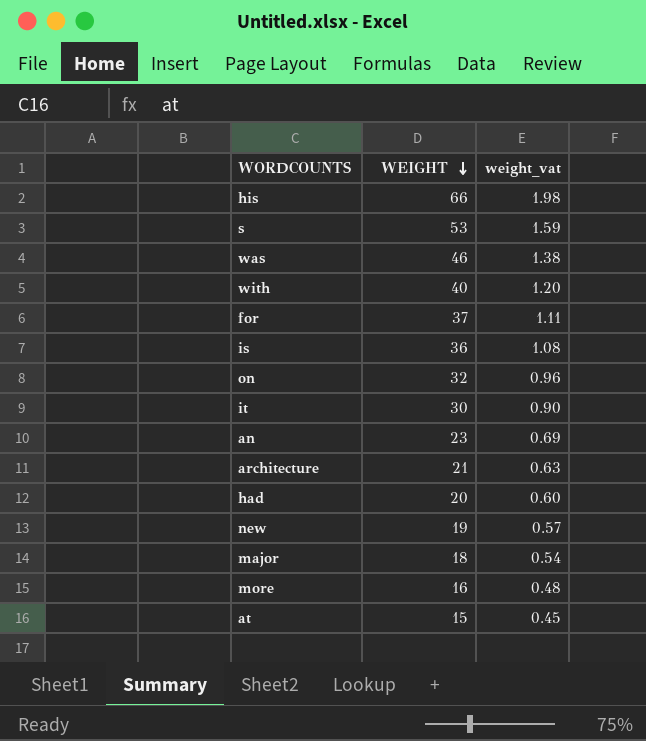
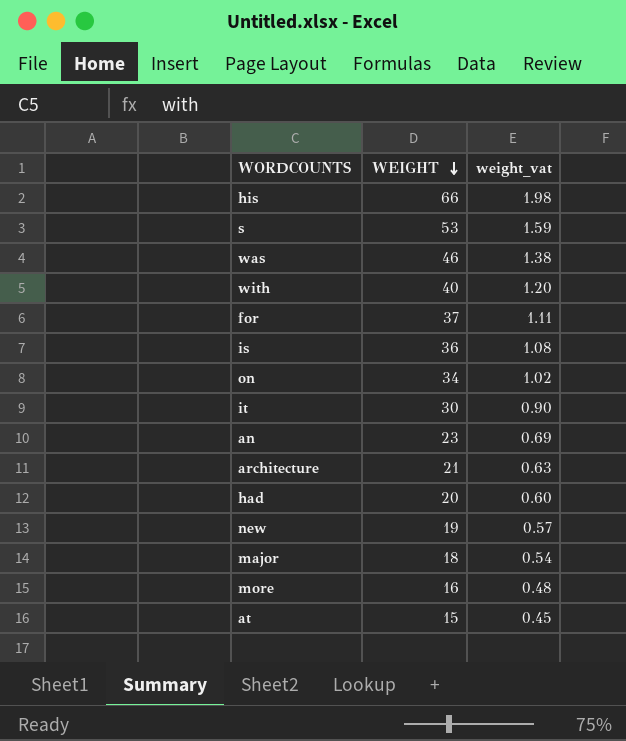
on | WEIGHT: 32 -> 34
on | weight_vat: 0.96 -> 1.02

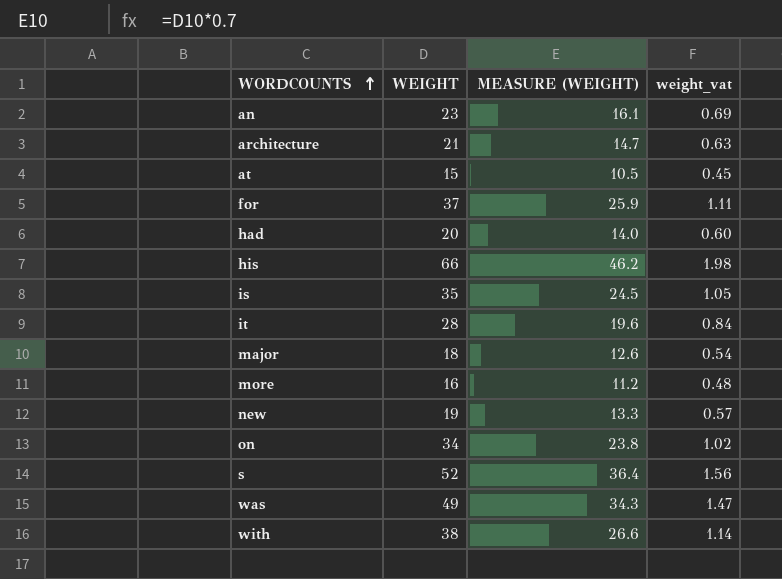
row order: WEIGHT descending -> WORDCOUNTS ascending
column MEASURE (WEIGHT) | formula: none -> [WEIGHT] * 0.7
is | WEIGHT: 36 -> 35
is | weight_vat: 1.08 -> 1.05
it | WEIGHT: 30 -> 28
it | weight_vat: 0.90 -> 0.84
s | WEIGHT: 53 -> 52
s | weight_vat: 1.59 -> 1.56
was | WEIGHT: 46 -> 49
was | weight_vat: 1.38 -> 1.47
with | WEIGHT: 40 -> 38
with | weight_vat: 1.20 -> 1.14

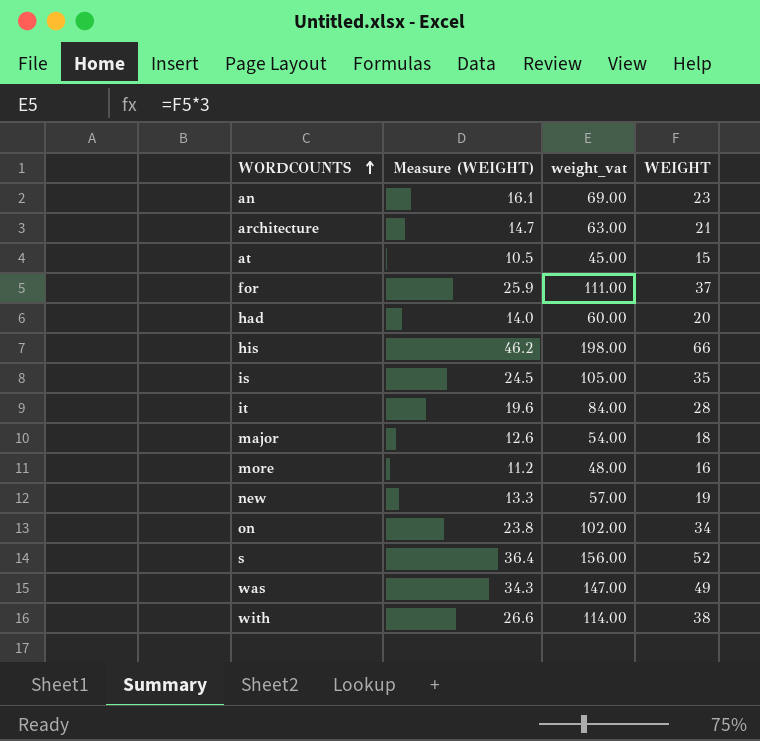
column name: MEASURE (WEIGHT) -> Measure (WEIGHT)
column weight_vat | formula: [WEIGHT] * 0.03 -> [WEIGHT] * 3
column WEIGHT | position: 2 -> 4

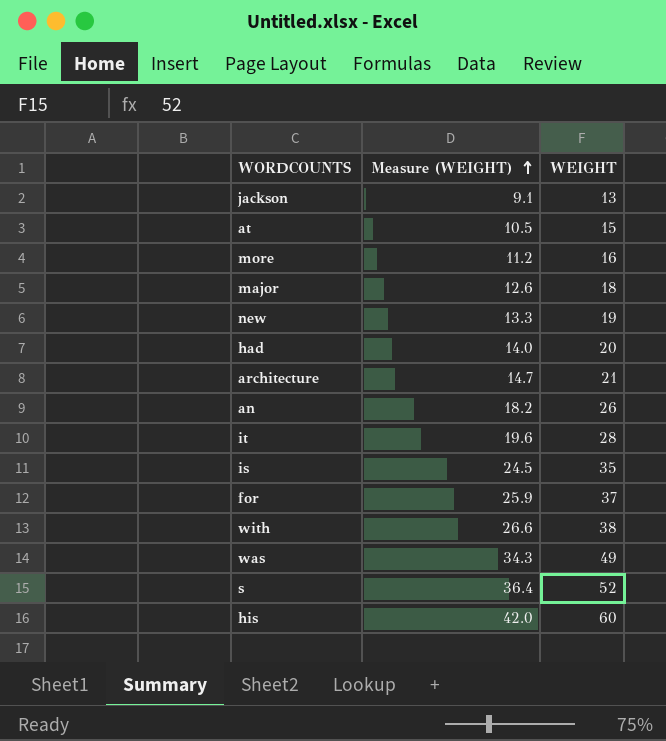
row order: WORDCOUNTS ascending -> Measure (WEIGHT) ascending
column weight_vat | formula: [WEIGHT] * 3 -> none
row on: 23.8 | 102.00 | 34 -> none
row jackson: none -> 9.1 | 13
an | Measure (WEIGHT): 16.1 -> 18.2
an | WEIGHT: 23 -> 26
his | Measure (WEIGHT): 46.2 -> 42.0
his | WEIGHT: 66 -> 60

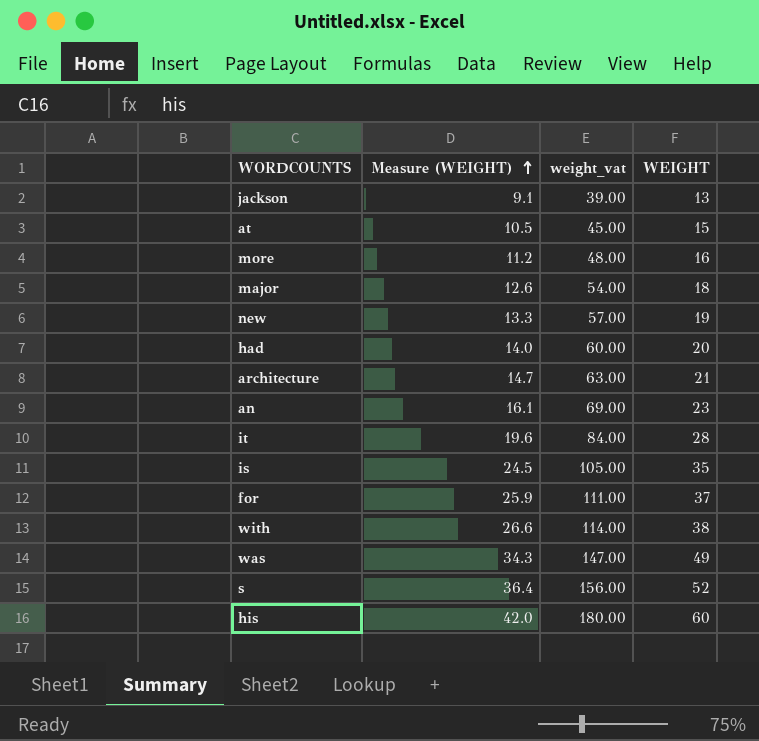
column weight_vat | formula: none -> [WEIGHT] * 3
an | Measure (WEIGHT): 18.2 -> 16.1
an | WEIGHT: 26 -> 23

